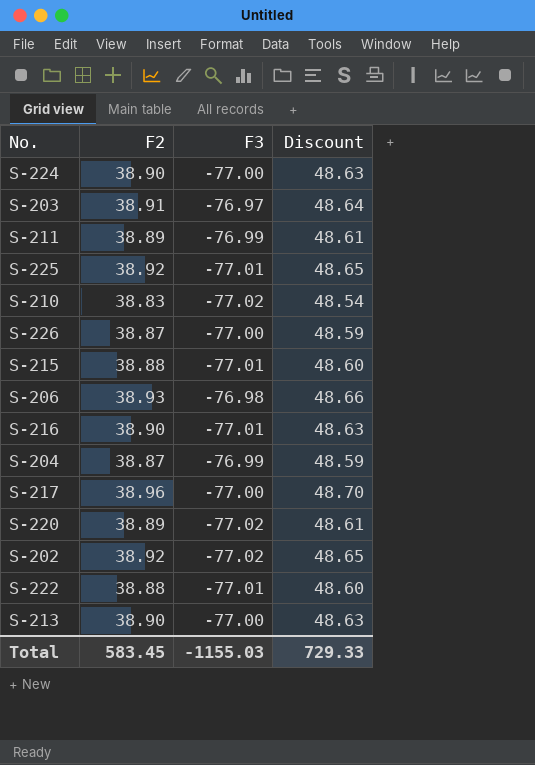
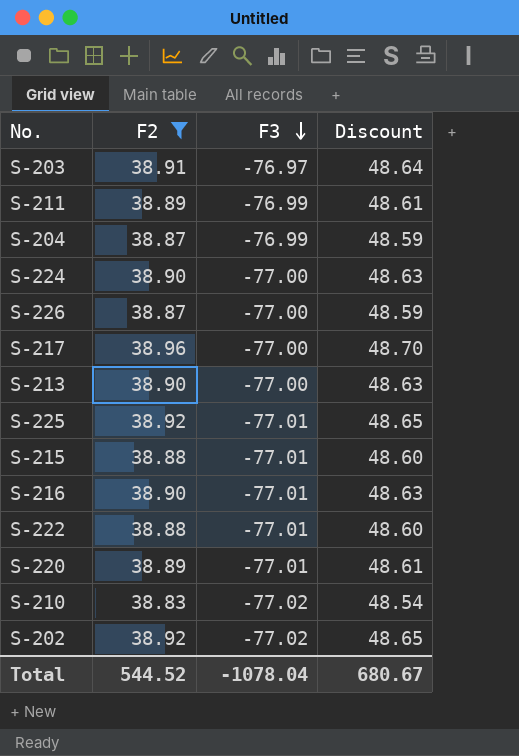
filter: none -> F2 != 38.93
row order: none -> F3 descending
S-220 | F3: -77.02 -> -77.01
Total | F2: 583.45 -> 544.52
Total | F3: -1155.03 -> -1078.04
Total | Discount: 729.33 -> 680.67

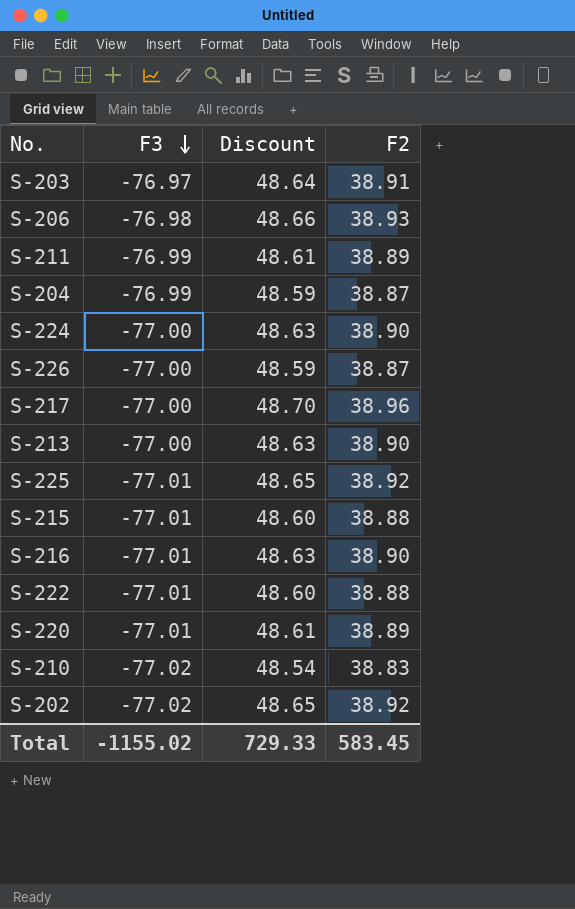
filter: F2 != 38.93 -> none
column F2 | position: 2 -> 4
Total | F3: -1078.04 -> -1155.02
Total | Discount: 680.67 -> 729.33
Total | F2: 544.52 -> 583.45

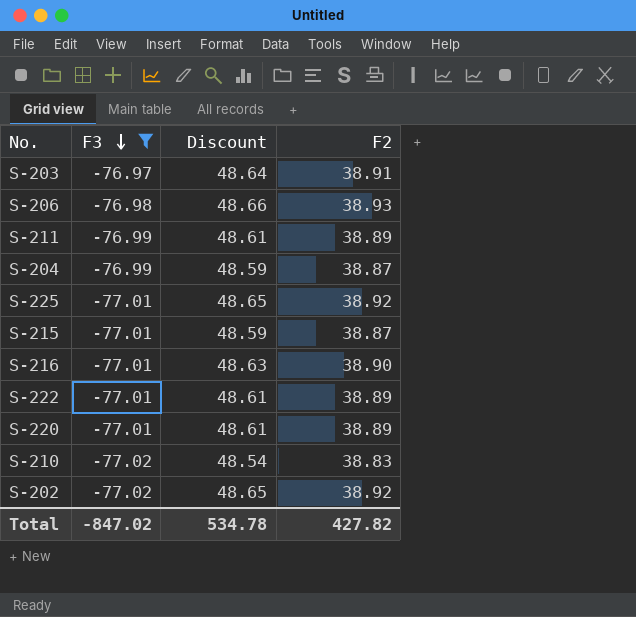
filter: none -> F3 != -77.00
S-215 | Discount: 48.60 -> 48.59
S-215 | F2: 38.88 -> 38.87
S-222 | Discount: 48.60 -> 48.61
S-222 | F2: 38.88 -> 38.89
Total | F3: -1155.02 -> -847.02
Total | Discount: 729.33 -> 534.78
Total | F2: 583.45 -> 427.82

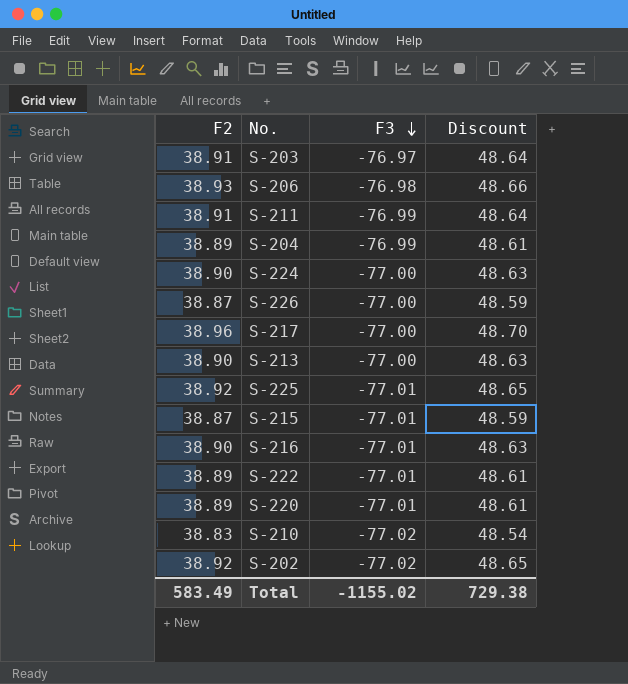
filter: F3 != -77.00 -> none
column F2 | position: 4 -> 1
S-211 | F2: 38.89 -> 38.91
S-211 | Discount: 48.61 -> 48.64
S-204 | F2: 38.87 -> 38.89
S-204 | Discount: 48.59 -> 48.61
Total | F2: 427.82 -> 583.49
Total | F3: -847.02 -> -1155.02
Total | Discount: 534.78 -> 729.38

